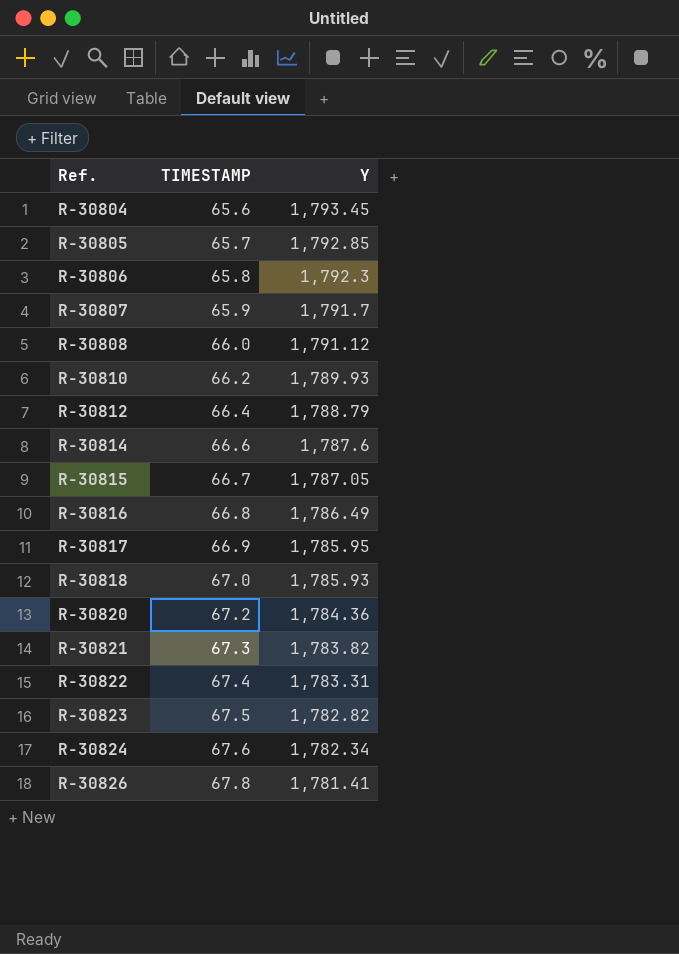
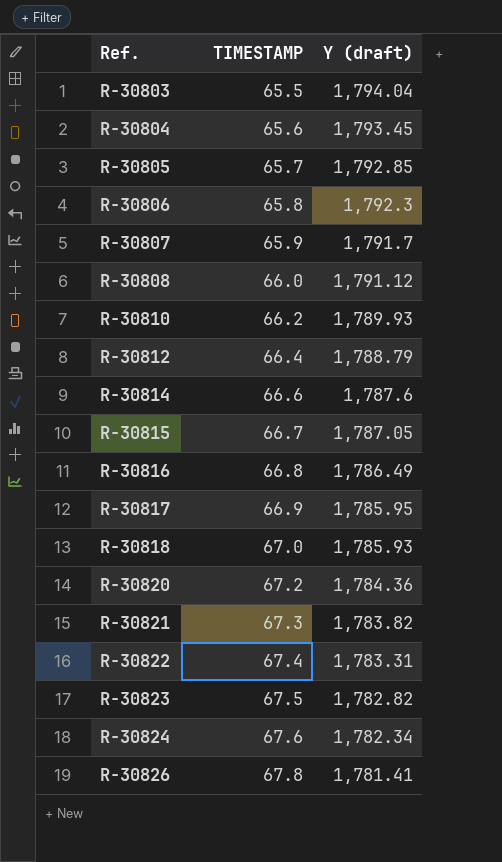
column name: Y -> Y (draft)
row R-30803: none -> 65.5 | 1,794.04

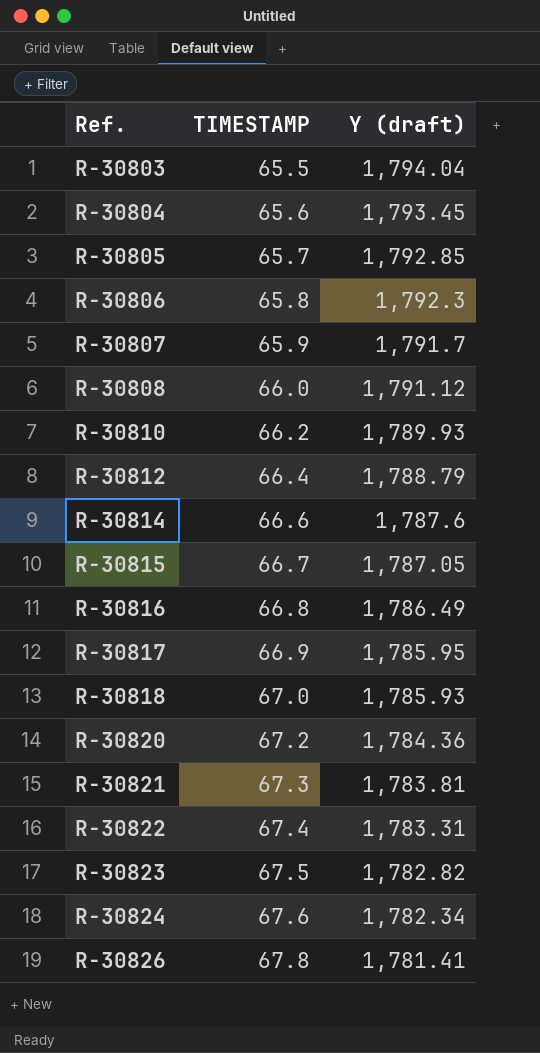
R-30821 | Y (draft): 1,783.82 -> 1,783.81

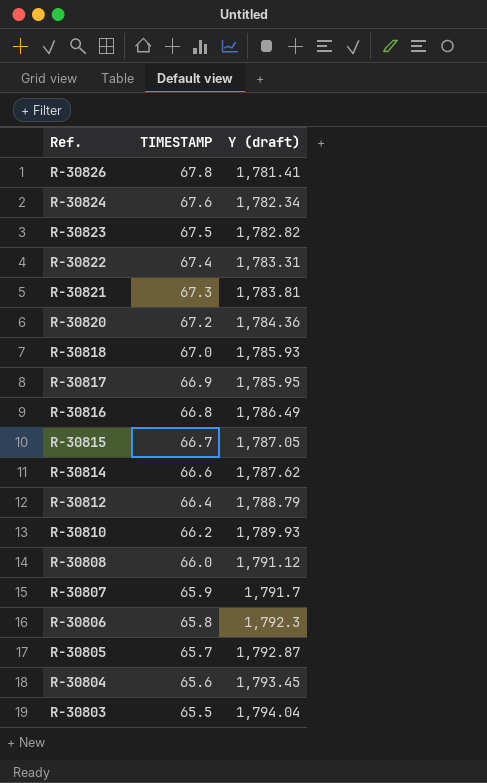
row order: Ref. ascending -> Ref. descending
R-30814 | Y (draft): 1,787.6 -> 1,787.62
R-30805 | Y (draft): 1,792.85 -> 1,792.87

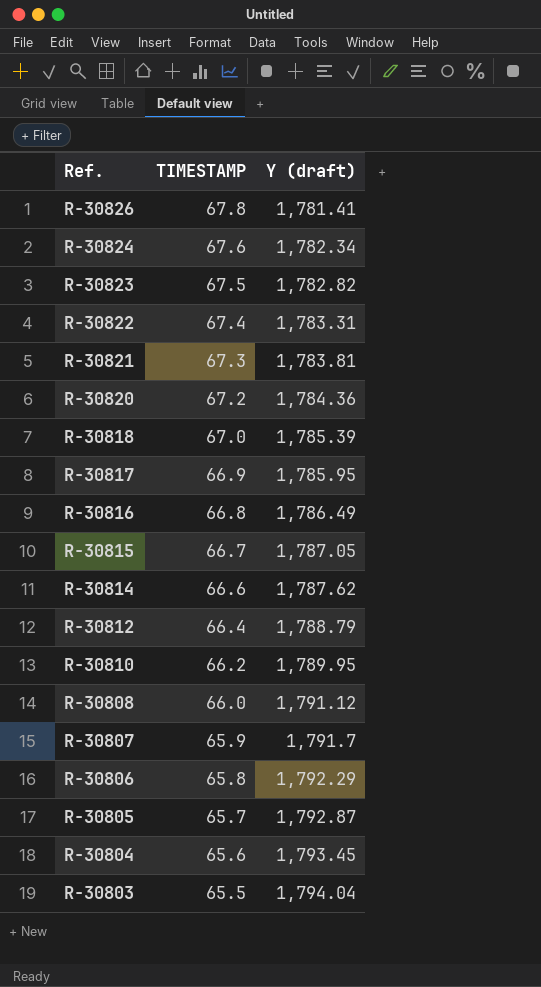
R-30818 | Y (draft): 1,785.93 -> 1,785.39
R-30810 | Y (draft): 1,789.93 -> 1,789.95
R-30806 | Y (draft): 1,792.3 -> 1,792.29

